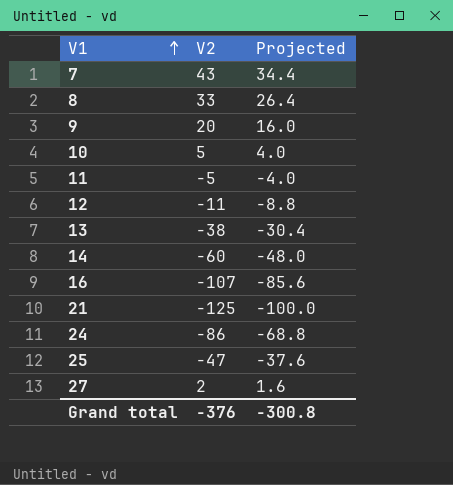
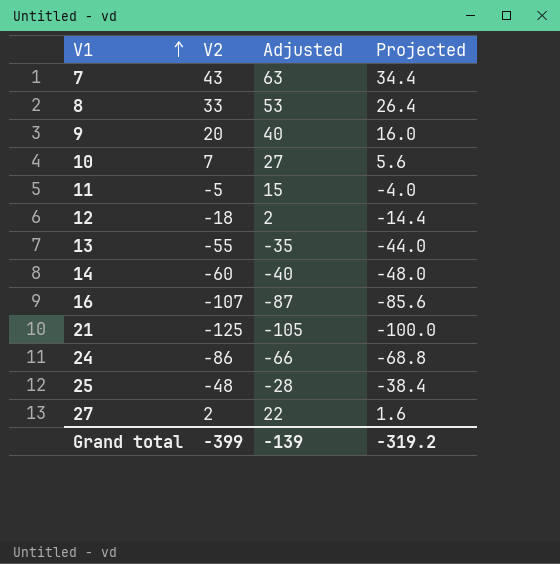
column Adjusted | formula: none -> [V2] + 20
10 | V2: 5 -> 7
10 | Projected: 4.0 -> 5.6
12 | V2: -11 -> -18
12 | Projected: -8.8 -> -14.4
13 | V2: -38 -> -55
13 | Projected: -30.4 -> -44.0
25 | V2: -47 -> -48
25 | Projected: -37.6 -> -38.4
Grand total | V2: -376 -> -399
Grand total | Projected: -300.8 -> -319.2

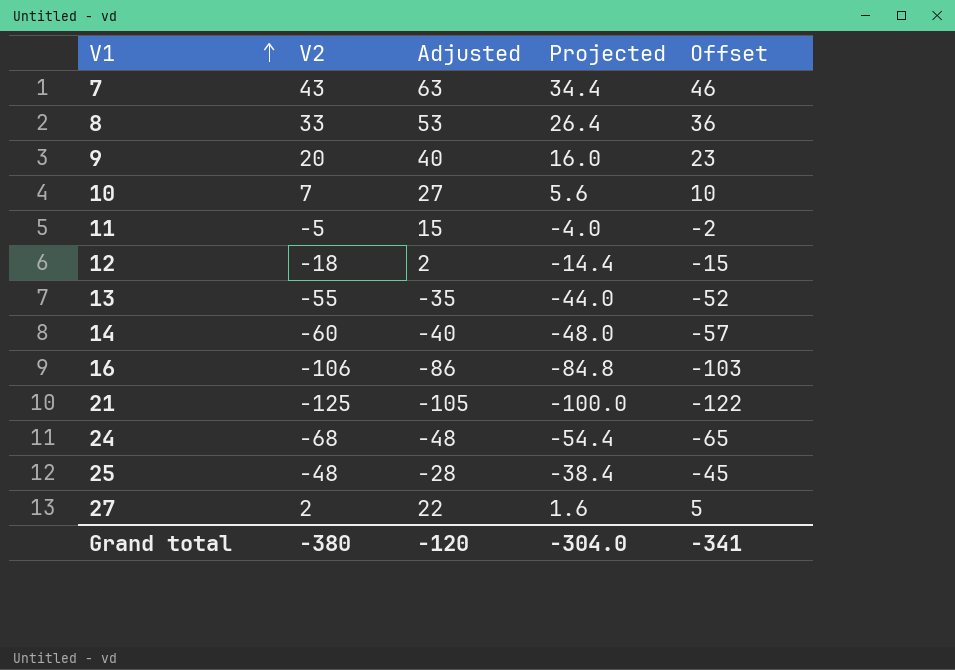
column Offset | formula: none -> [V2] + 3
16 | V2: -107 -> -106
16 | Adjusted: -87 -> -86
16 | Projected: -85.6 -> -84.8
24 | V2: -86 -> -68
24 | Adjusted: -66 -> -48
24 | Projected: -68.8 -> -54.4
Grand total | V2: -399 -> -380
Grand total | Adjusted: -139 -> -120
Grand total | Projected: -319.2 -> -304.0

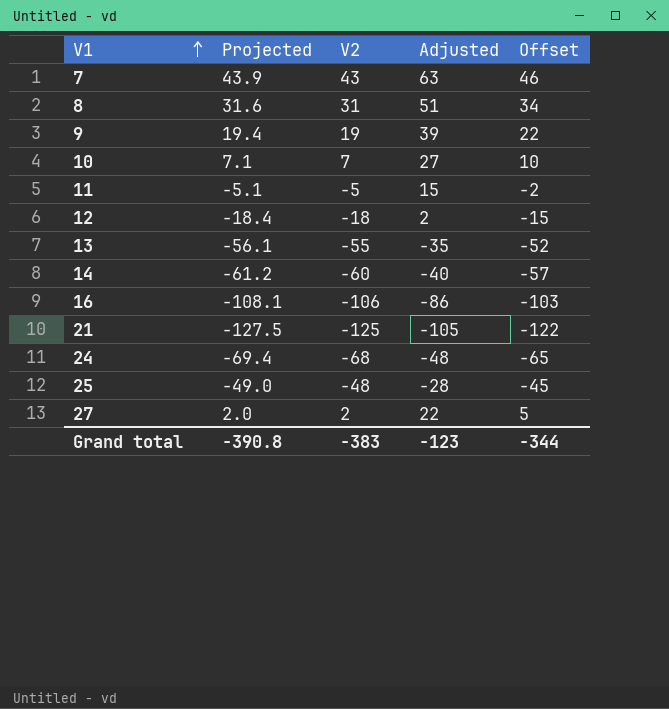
column Projected | formula: [V2] * 0.8 -> [V2] * 1.02
column Projected | position: 4 -> 2
8 | V2: 33 -> 31
8 | Adjusted: 53 -> 51
8 | Offset: 36 -> 34
9 | V2: 20 -> 19
9 | Adjusted: 40 -> 39
9 | Offset: 23 -> 22
Grand total | Projected: -304.0 -> -390.8
Grand total | V2: -380 -> -383
Grand total | Adjusted: -120 -> -123
Grand total | Offset: -341 -> -344

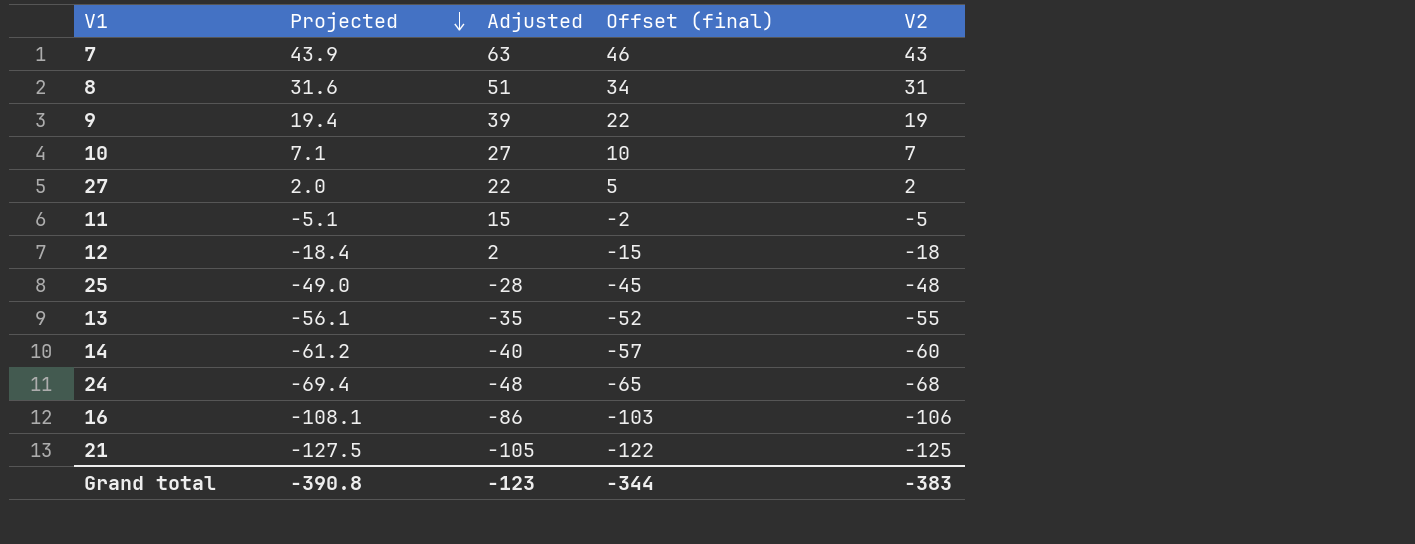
row order: V1 ascending -> Projected descending
column name: Offset -> Offset (final)
column V2 | position: 3 -> 5

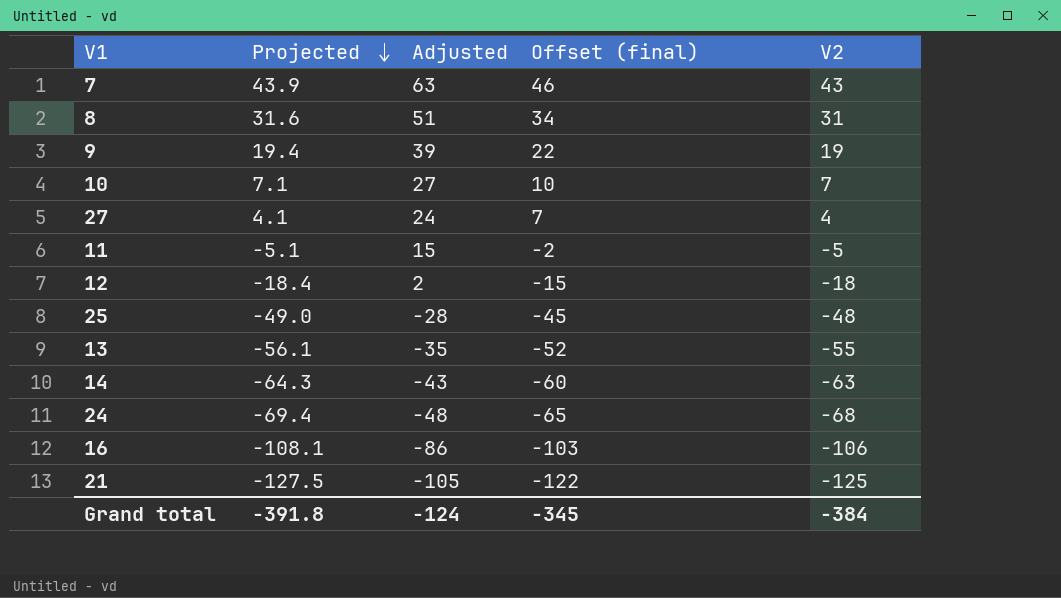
27 | Projected: 2.0 -> 4.1
27 | Adjusted: 22 -> 24
27 | Offset (final): 5 -> 7
27 | V2: 2 -> 4
14 | Projected: -61.2 -> -64.3
14 | Adjusted: -40 -> -43
14 | Offset (final): -57 -> -60
14 | V2: -60 -> -63
Grand total | Projected: -390.8 -> -391.8
Grand total | Adjusted: -123 -> -124
Grand total | Offset (final): -344 -> -345
Grand total | V2: -383 -> -384

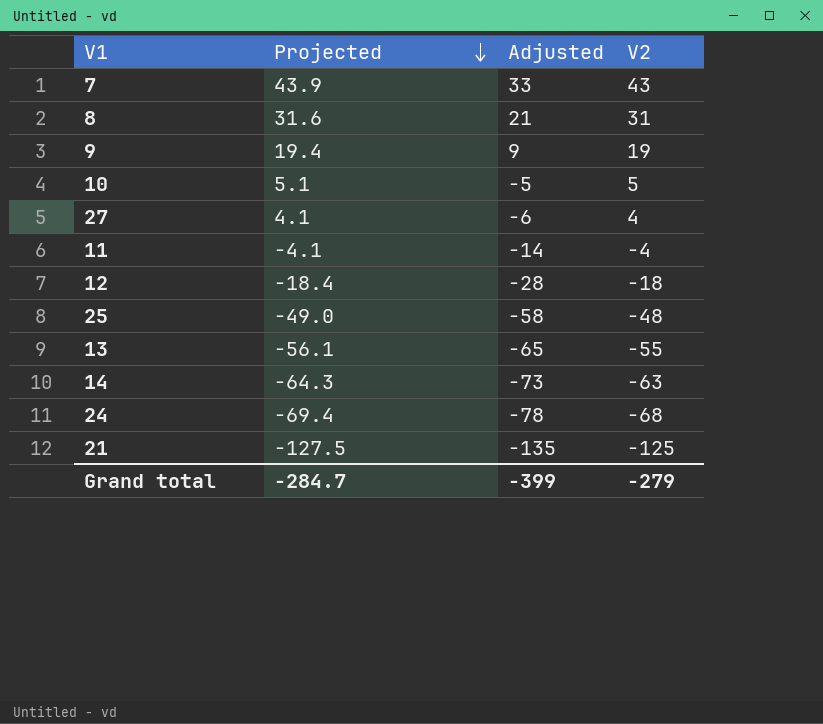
column Offset (final) | formula: [V2] + 3 -> none
column Adjusted | formula: [V2] + 20 -> [V2] - 10
row 16: -108.1 | -86 | -103 | -106 -> none
10 | Projected: 7.1 -> 5.1
10 | V2: 7 -> 5
11 | Projected: -5.1 -> -4.1
11 | V2: -5 -> -4
Grand total | Projected: -391.8 -> -284.7
Grand total | Adjusted: -124 -> -399
Grand total | V2: -384 -> -279

